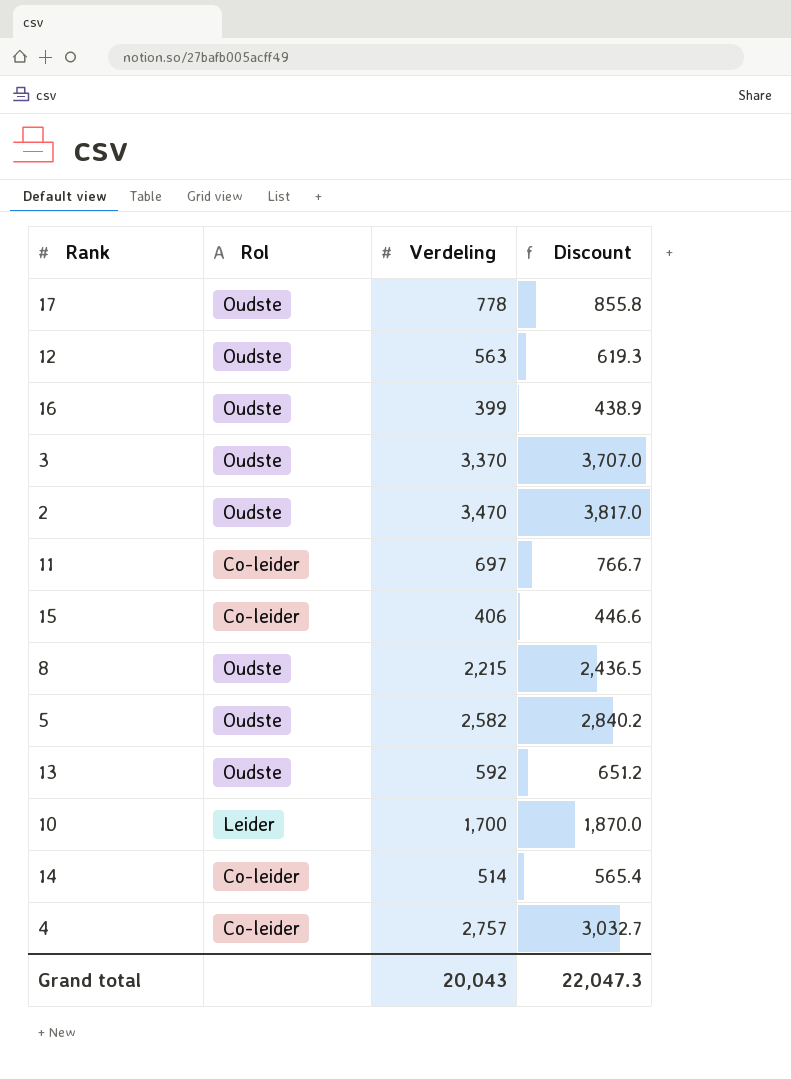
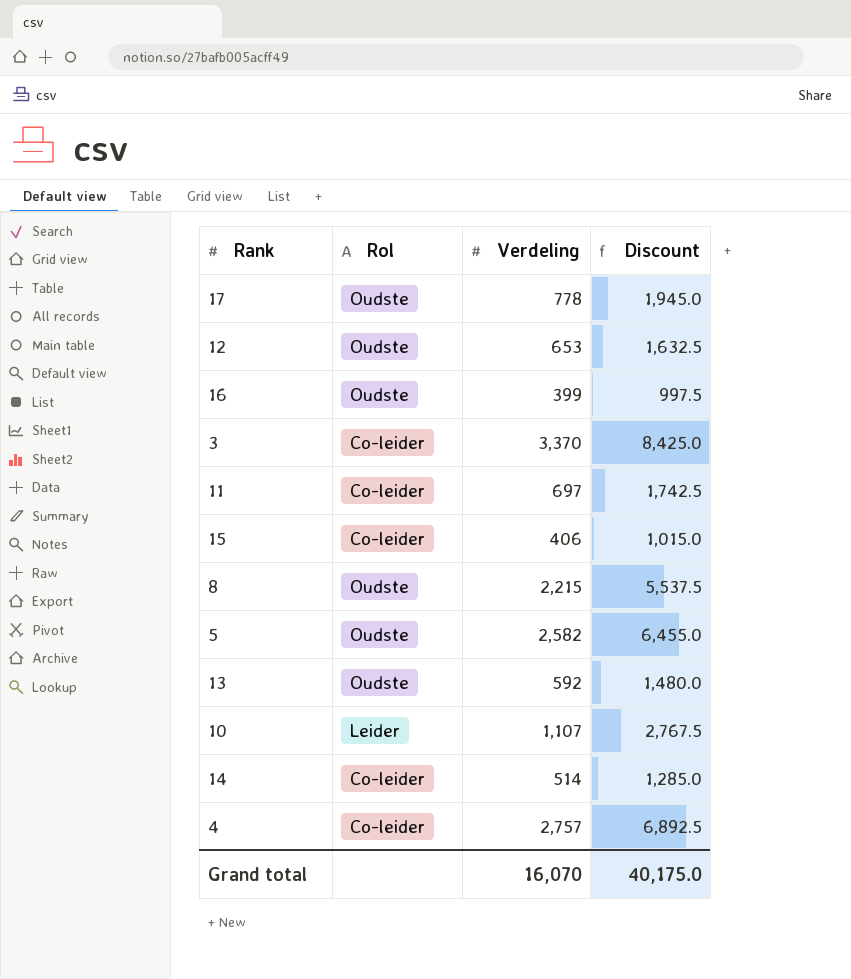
column Discount | formula: [Verdeling] * 1.1 -> [Verdeling] * 2.5
row 2: Oudste | 3,470 | 3,817.0 -> none
12 | Verdeling: 563 -> 653
3 | Rol: Oudste -> Co-leider
10 | Verdeling: 1,700 -> 1,107
Grand total | Verdeling: 20,043 -> 16,070
Grand total | Discount: 22,047.3 -> 40,175.0

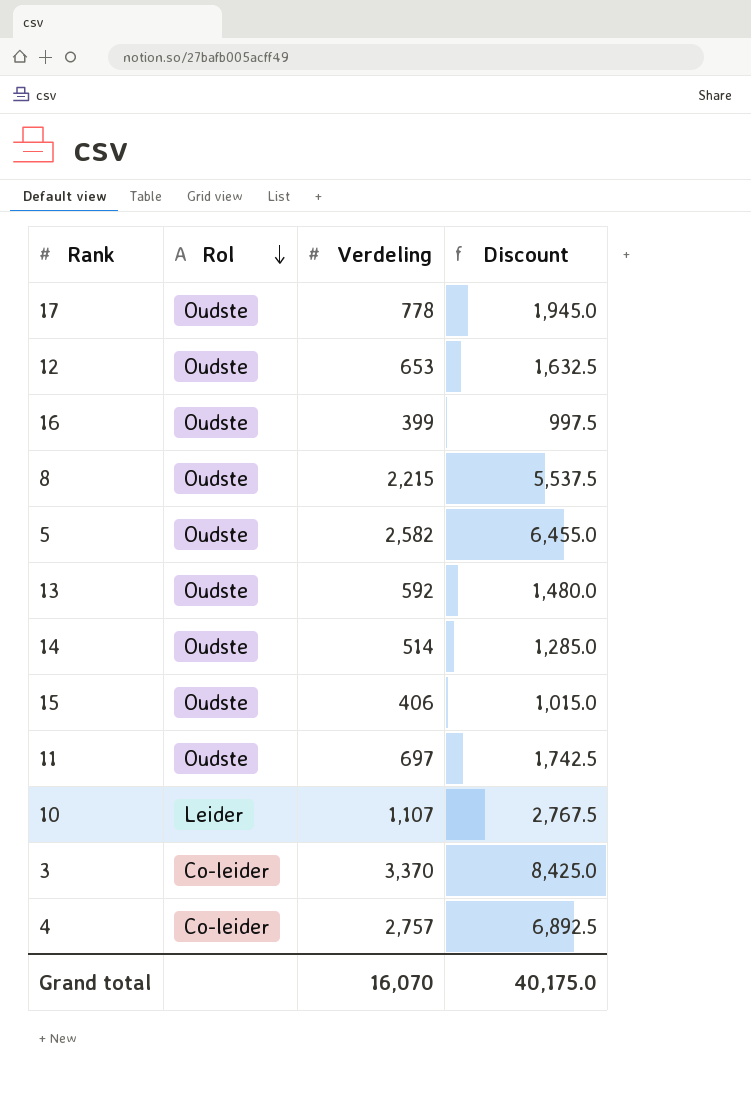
row order: none -> Rol descending
14 | Rol: Co-leider -> Oudste
15 | Rol: Co-leider -> Oudste
11 | Rol: Co-leider -> Oudste

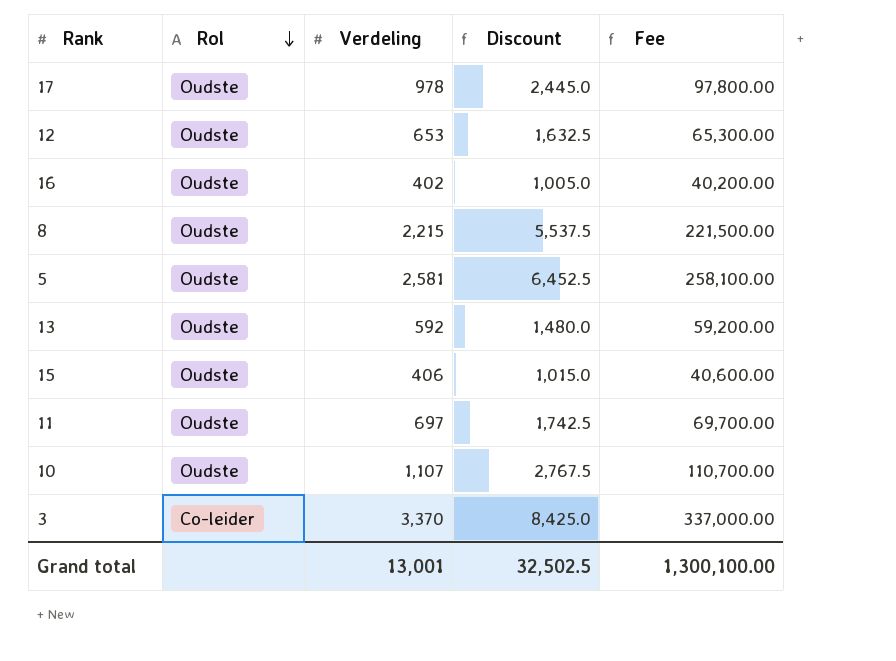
column Fee | formula: none -> [Verdeling] * 100
row 14: Oudste | 514 | 1,285.0 -> none
row 4: Co-leider | 2,757 | 6,892.5 -> none
17 | Verdeling: 778 -> 978
17 | Discount: 1,945.0 -> 2,445.0
16 | Verdeling: 399 -> 402
16 | Discount: 997.5 -> 1,005.0
5 | Verdeling: 2,582 -> 2,581
5 | Discount: 6,455.0 -> 6,452.5
10 | Rol: Leider -> Oudste
Grand total | Verdeling: 16,070 -> 13,001
Grand total | Discount: 40,175.0 -> 32,502.5

